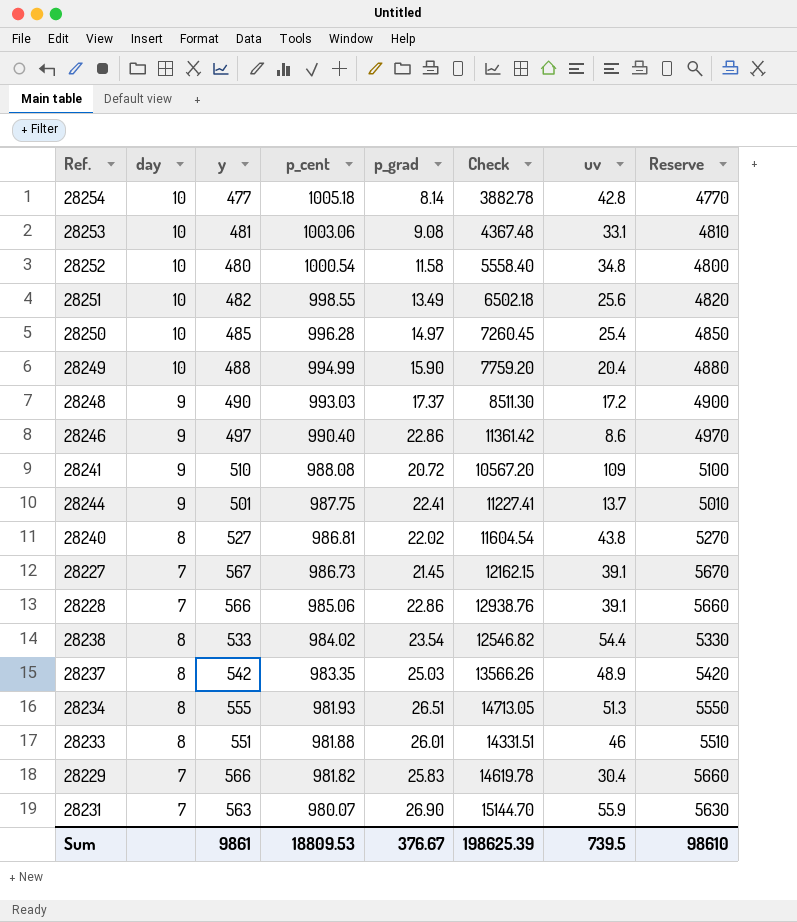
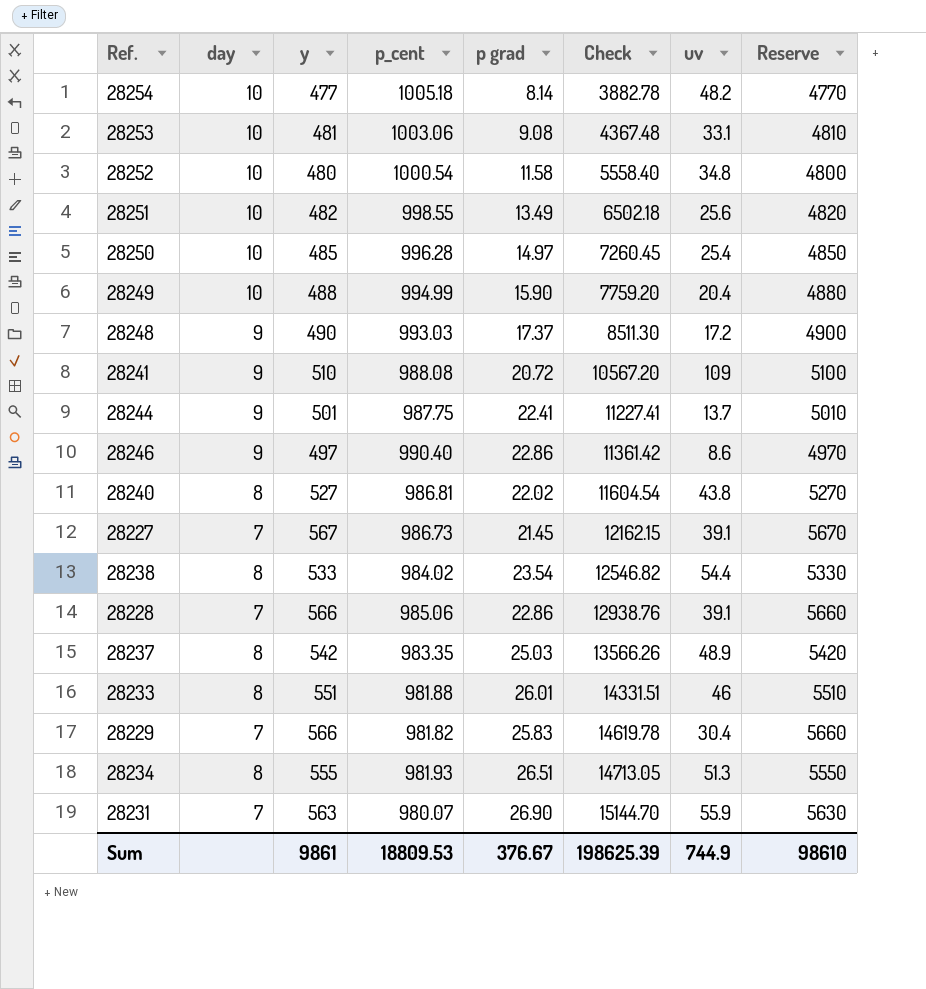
row order: p_cent descending -> Check ascending
column name: p_grad -> p grad
28254 | uv: 42.8 -> 48.2
Sum | uv: 739.5 -> 744.9

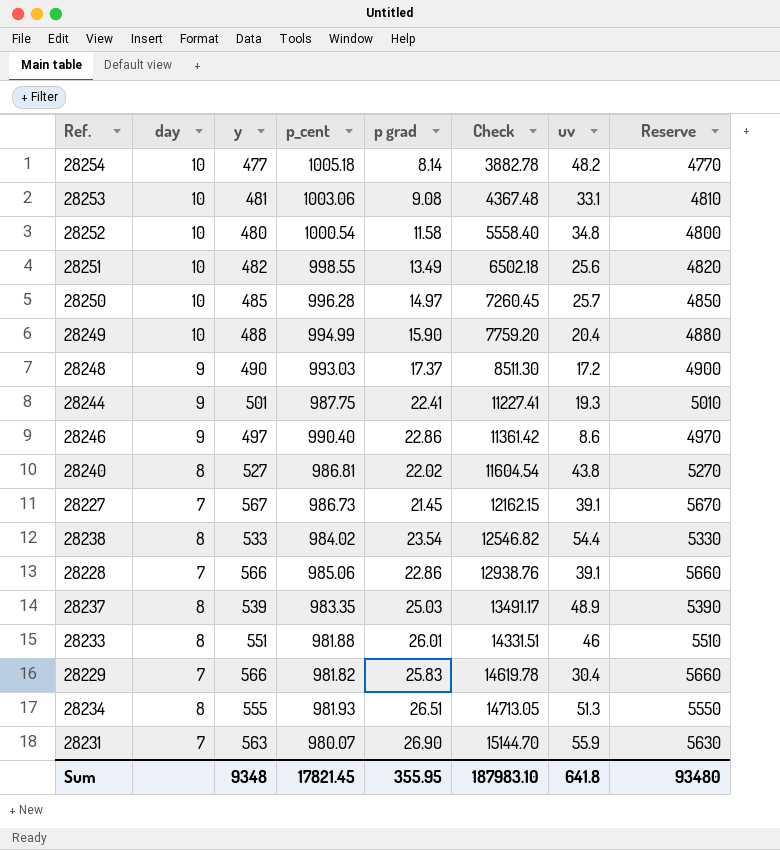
row 28241: 9 | 510 | 988.08 | 20.72 | 10567.20 | 109 | 5100 -> none
28250 | uv: 25.4 -> 25.7
28244 | uv: 13.7 -> 19.3
28237 | y: 542 -> 539
28237 | Check: 13566.26 -> 13491.17
28237 | Reserve: 5420 -> 5390
Sum | y: 9861 -> 9348
Sum | p_cent: 18809.53 -> 17821.45
Sum | p grad: 376.67 -> 355.95
Sum | Check: 198625.39 -> 187983.10
Sum | uv: 744.9 -> 641.8
Sum | Reserve: 98610 -> 93480

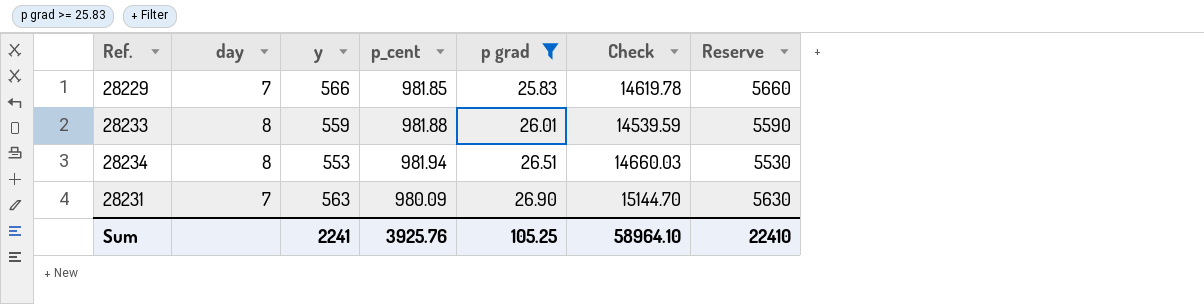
filter: none -> p grad >= 25.83
row order: Check ascending -> p grad ascending
column uv | position: 7 -> none
28229 | p_cent: 981.82 -> 981.85
28233 | y: 551 -> 559
28233 | Check: 14331.51 -> 14539.59
28233 | Reserve: 5510 -> 5590
28234 | y: 555 -> 553
28234 | p_cent: 981.93 -> 981.94
28234 | Check: 14713.05 -> 14660.03
28234 | Reserve: 5550 -> 5530
28231 | p_cent: 980.07 -> 980.09
Sum | y: 9348 -> 2241
Sum | p_cent: 17821.45 -> 3925.76
Sum | p grad: 355.95 -> 105.25
Sum | Check: 187983.10 -> 58964.10
Sum | Reserve: 93480 -> 22410

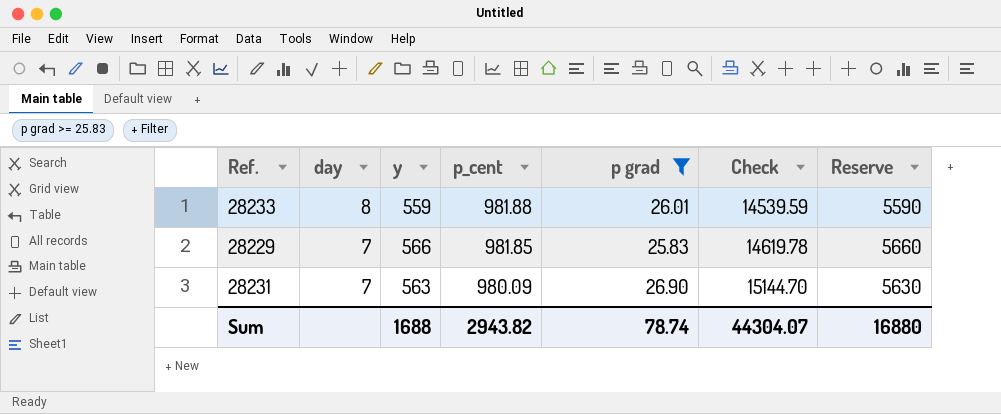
row order: p grad ascending -> day descending
row 28234: 8 | 553 | 981.94 | 26.51 | 14660.03 | 5530 -> none
Sum | y: 2241 -> 1688
Sum | p_cent: 3925.76 -> 2943.82
Sum | p grad: 105.25 -> 78.74
Sum | Check: 58964.10 -> 44304.07
Sum | Reserve: 22410 -> 16880

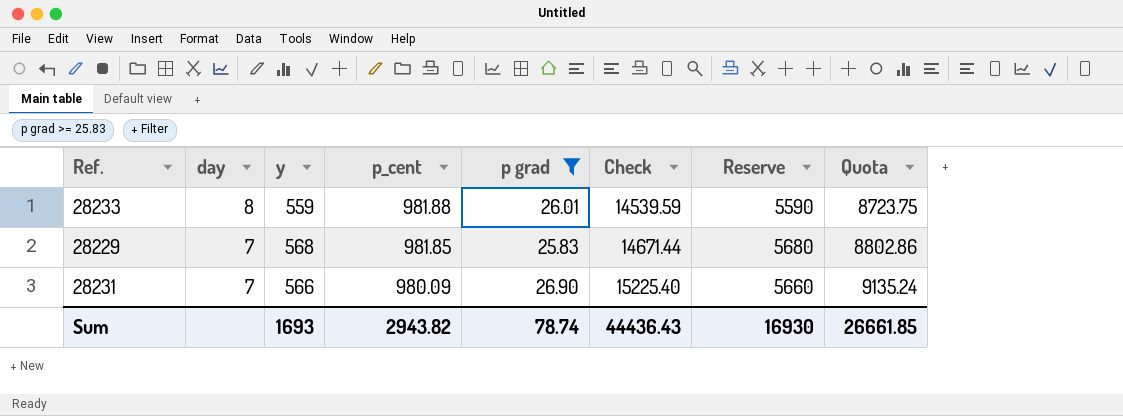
column Quota | formula: none -> [Check] * 0.6
28229 | y: 566 -> 568
28229 | Check: 14619.78 -> 14671.44
28229 | Reserve: 5660 -> 5680
28231 | y: 563 -> 566
28231 | Check: 15144.70 -> 15225.40
28231 | Reserve: 5630 -> 5660
Sum | y: 1688 -> 1693
Sum | Check: 44304.07 -> 44436.43
Sum | Reserve: 16880 -> 16930

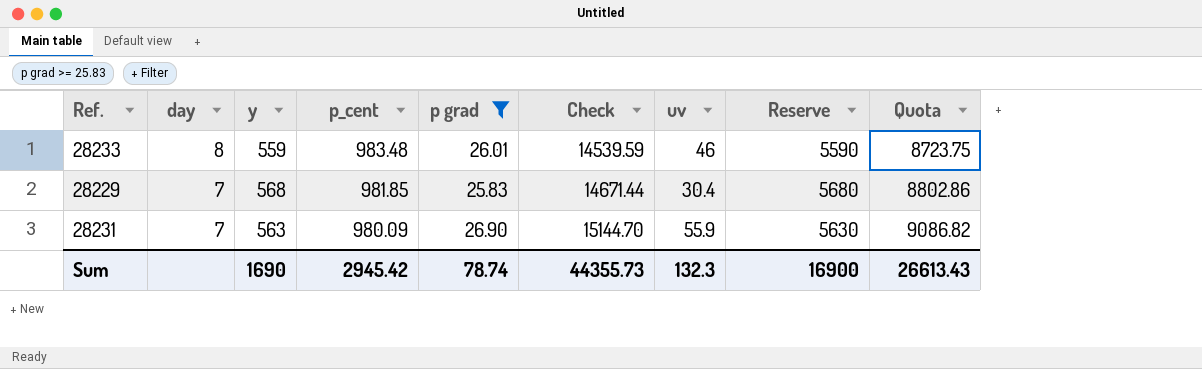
column uv | position: none -> 7
28233 | p_cent: 981.88 -> 983.48
28231 | y: 566 -> 563
28231 | Check: 15225.40 -> 15144.70
28231 | Reserve: 5660 -> 5630
28231 | Quota: 9135.24 -> 9086.82
Sum | y: 1693 -> 1690
Sum | p_cent: 2943.82 -> 2945.42
Sum | Check: 44436.43 -> 44355.73
Sum | Reserve: 16930 -> 16900
Sum | Quota: 26661.85 -> 26613.43

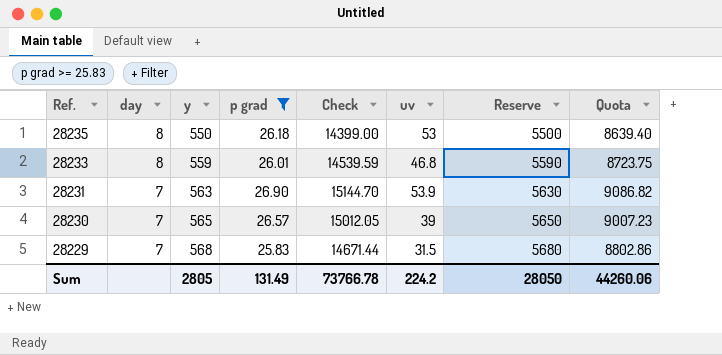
row order: day descending -> Ref. descending
column p_cent | position: 4 -> none
row 28235: none -> 8 | 550 | 26.18 | 14399.00 | 53 | 5500 | 8639.40
28233 | uv: 46 -> 46.8
28231 | uv: 55.9 -> 53.9
row 28230: none -> 7 | 565 | 26.57 | 15012.05 | 39 | 5650 | 9007.23
28229 | uv: 30.4 -> 31.5
Sum | y: 1690 -> 2805
Sum | p grad: 78.74 -> 131.49
Sum | Check: 44355.73 -> 73766.78
Sum | uv: 132.3 -> 224.2
Sum | Reserve: 16900 -> 28050
Sum | Quota: 26613.43 -> 44260.06

